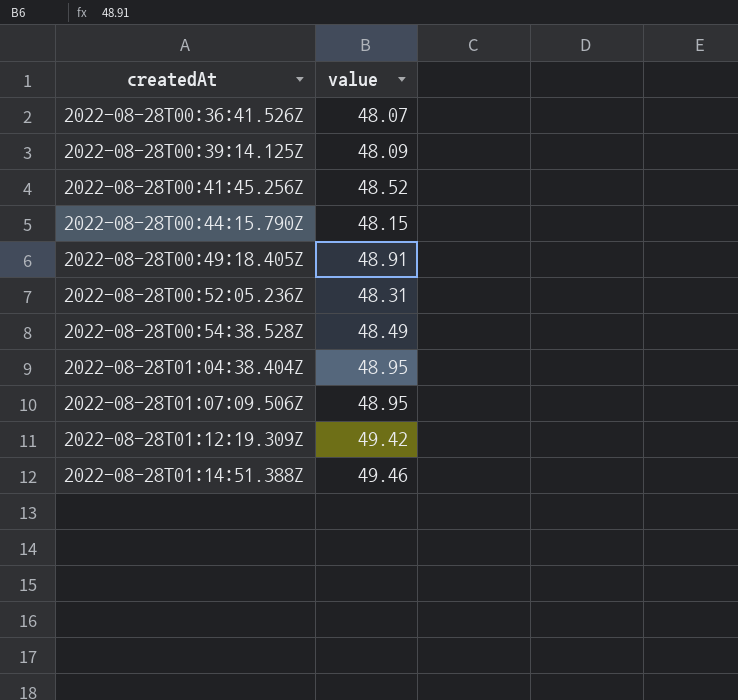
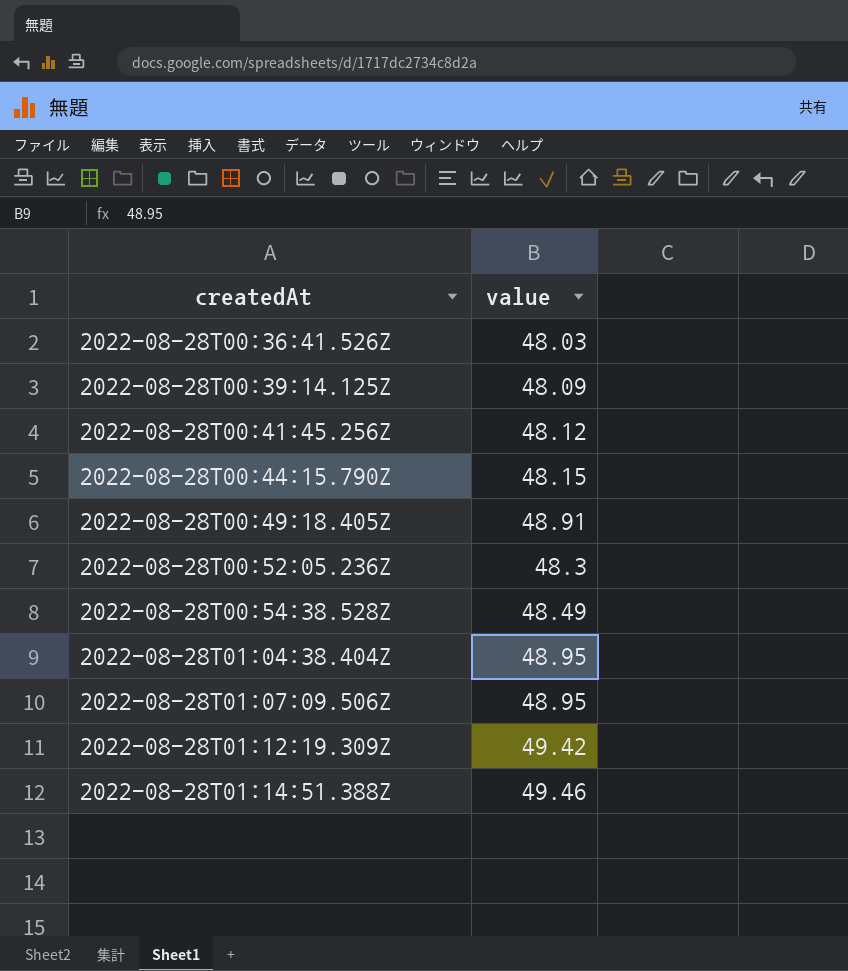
2022-08-28T00:36:41.526Z | value: 48.07 -> 48.03
2022-08-28T00:41:45.256Z | value: 48.52 -> 48.12
2022-08-28T00:52:05.236Z | value: 48.31 -> 48.3

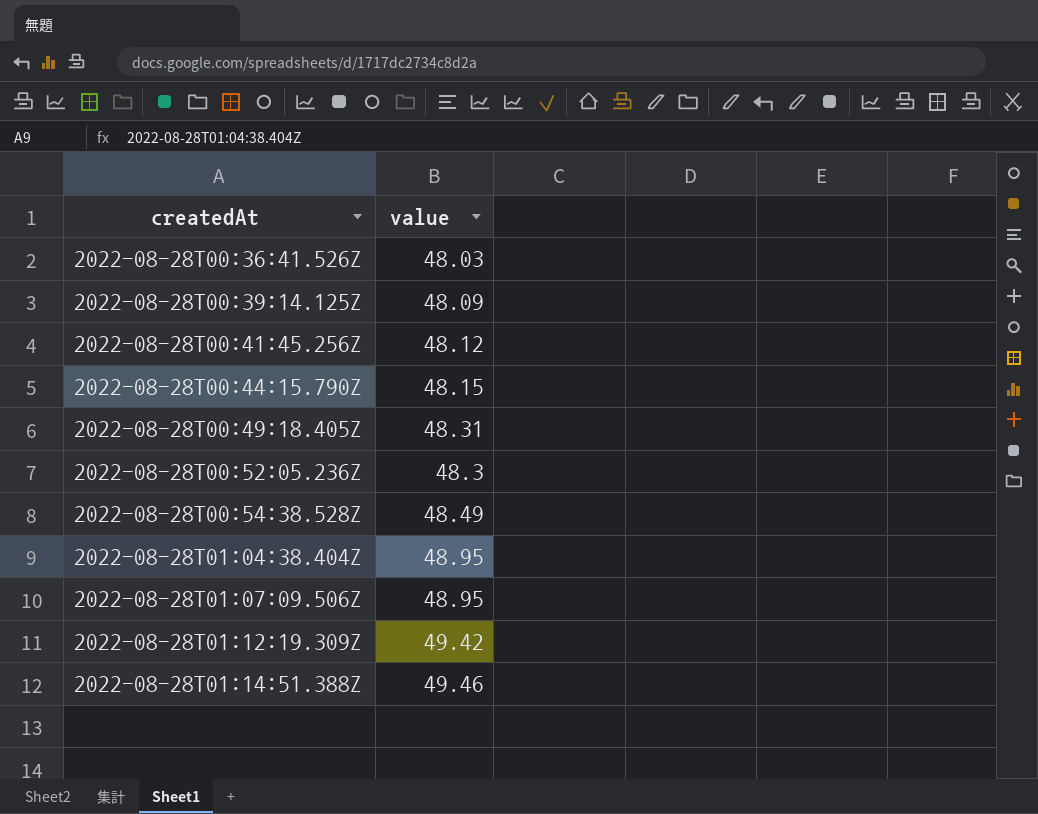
2022-08-28T00:49:18.405Z | value: 48.91 -> 48.31

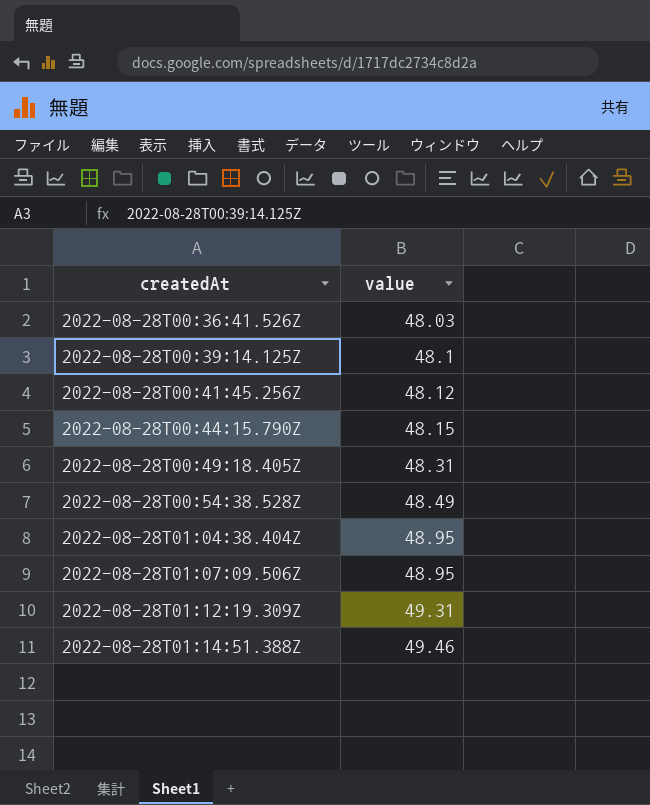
row 2022-08-28T00:52:05.236Z: 48.3 -> none
2022-08-28T00:39:14.125Z | value: 48.09 -> 48.1
2022-08-28T01:12:19.309Z | value: 49.42 -> 49.31

